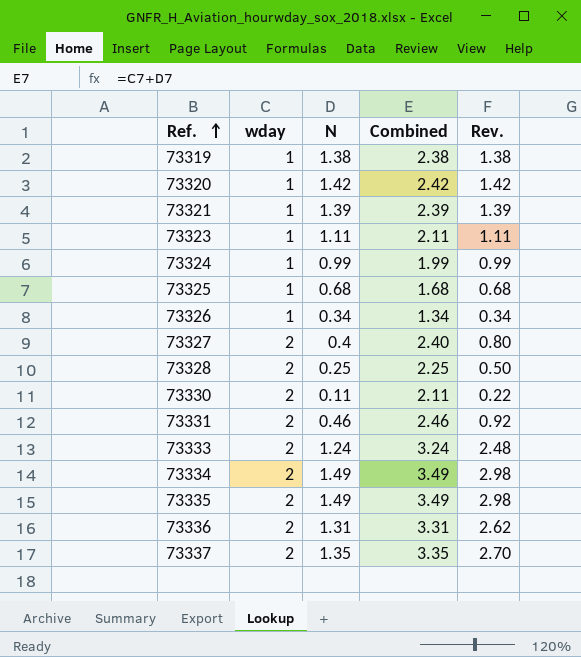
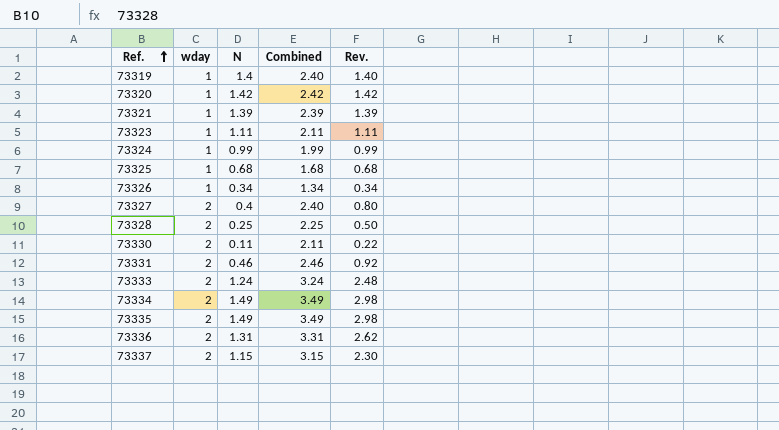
73319 | N: 1.38 -> 1.4
73319 | Combined: 2.38 -> 2.40
73319 | Rev.: 1.38 -> 1.40
73337 | N: 1.35 -> 1.15
73337 | Combined: 3.35 -> 3.15
73337 | Rev.: 2.70 -> 2.30

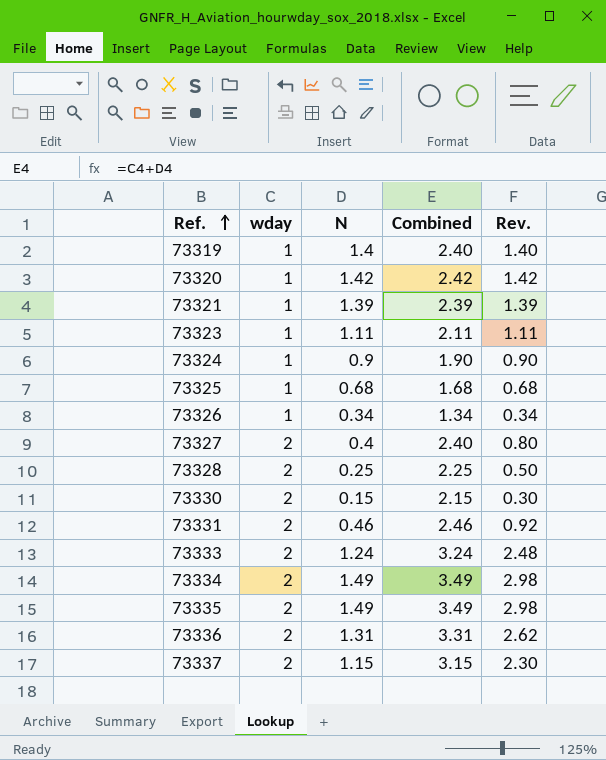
73324 | N: 0.99 -> 0.9
73324 | Combined: 1.99 -> 1.90
73324 | Rev.: 0.99 -> 0.90
73330 | N: 0.11 -> 0.15
73330 | Combined: 2.11 -> 2.15
73330 | Rev.: 0.22 -> 0.30

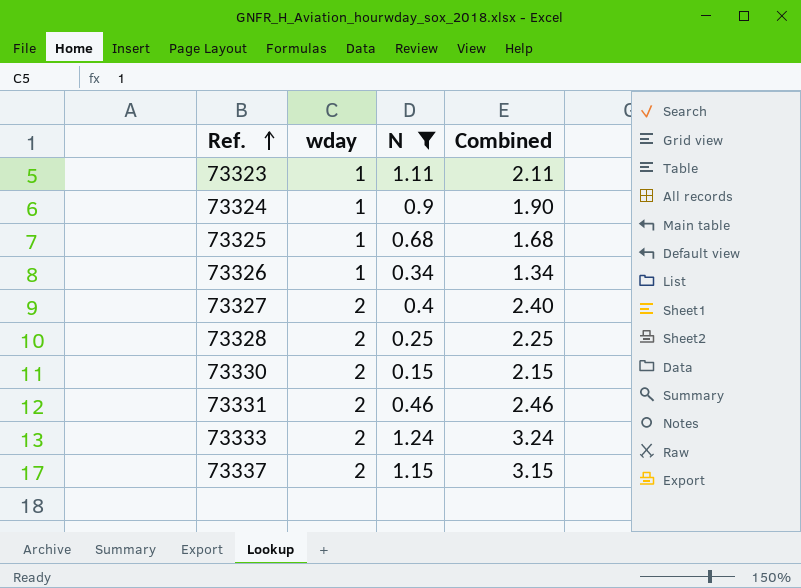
filter: none -> N <= 1.24
column Rev. | formula: [wday] * [N] -> none

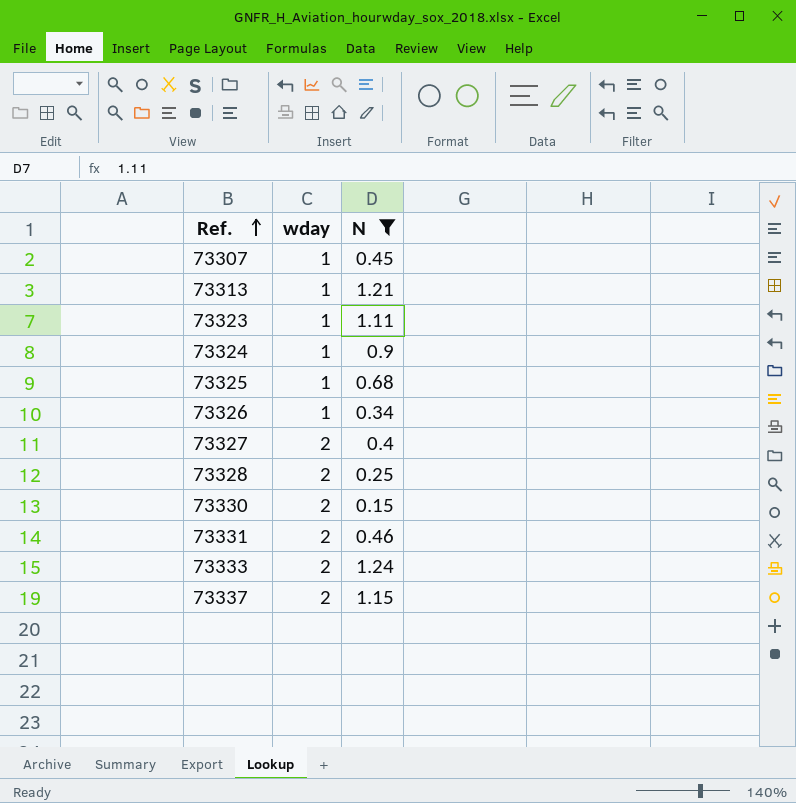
column Combined | formula: [wday] + [N] -> none
row 73307: none -> 1 | 0.45
row 73313: none -> 1 | 1.21

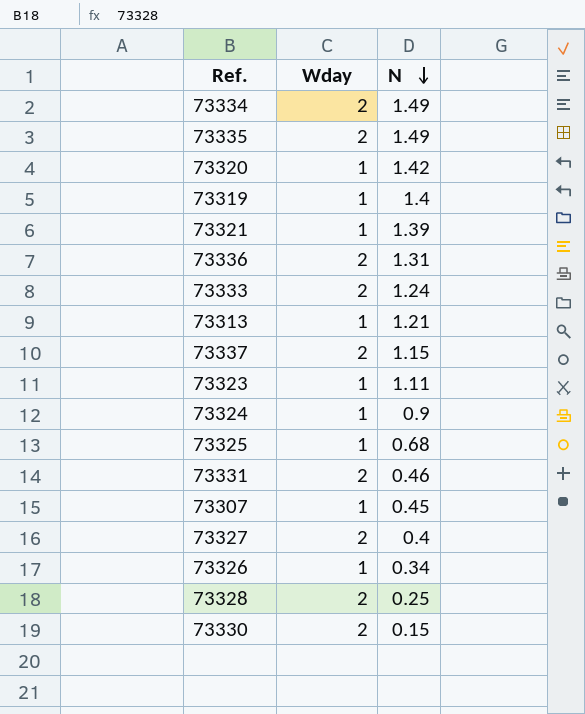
filter: N <= 1.24 -> none
row order: Ref. ascending -> N descending
column name: wday -> Wday

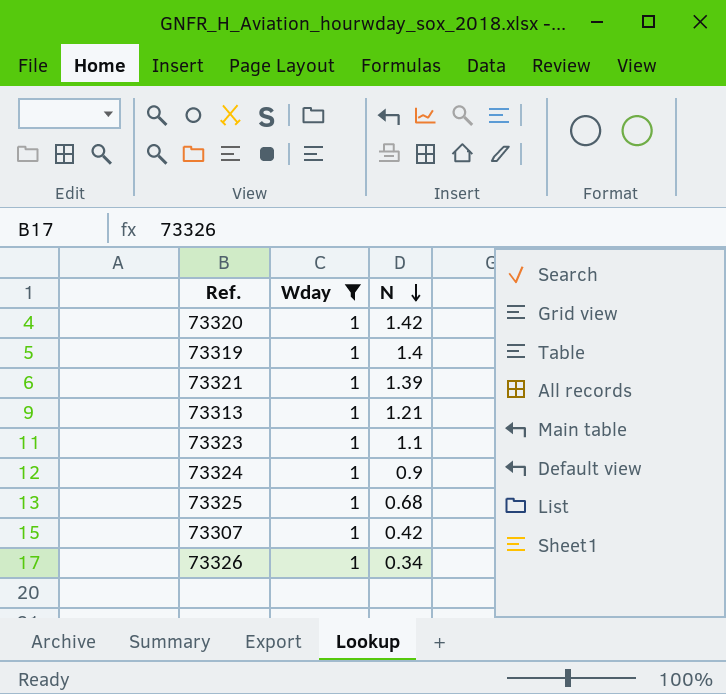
filter: none -> Wday = 1
73323 | N: 1.11 -> 1.1
73307 | N: 0.45 -> 0.42

